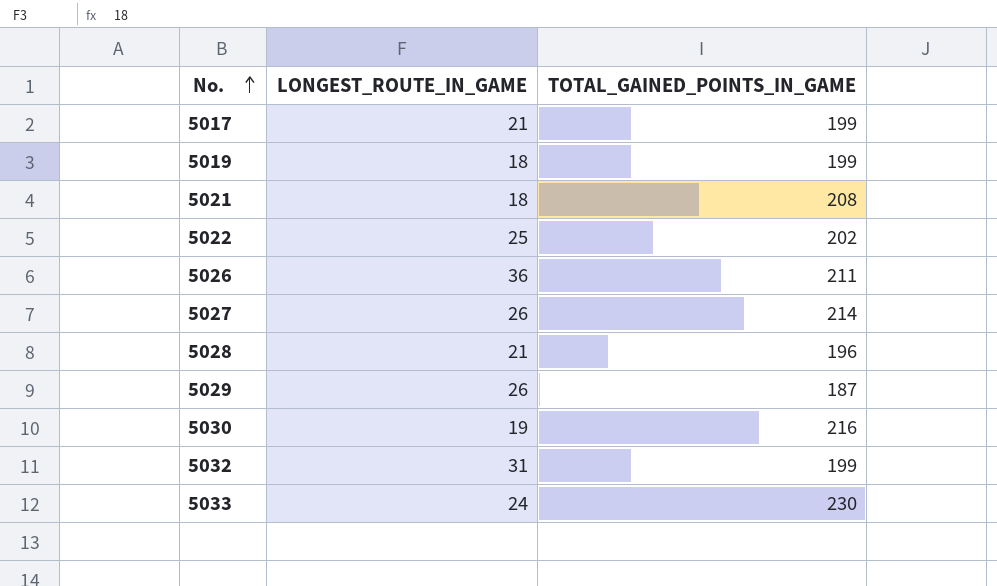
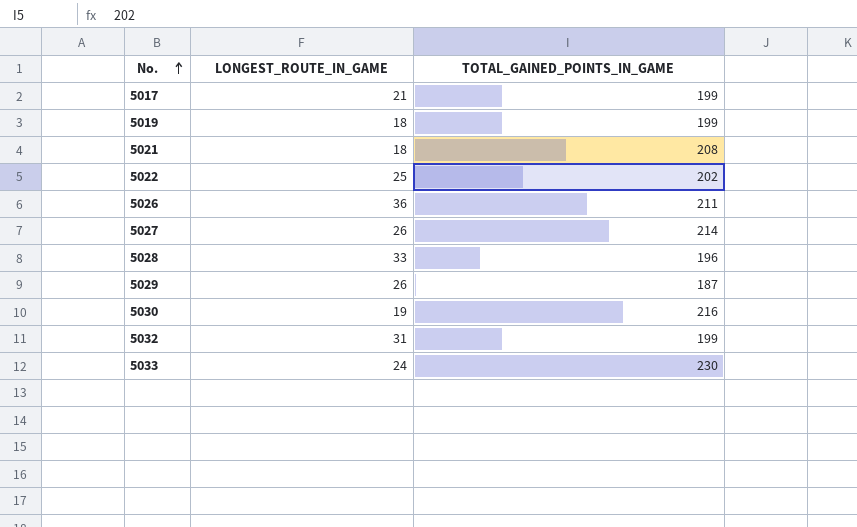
5028 | LONGEST_ROUTE_IN_GAME: 21 -> 33

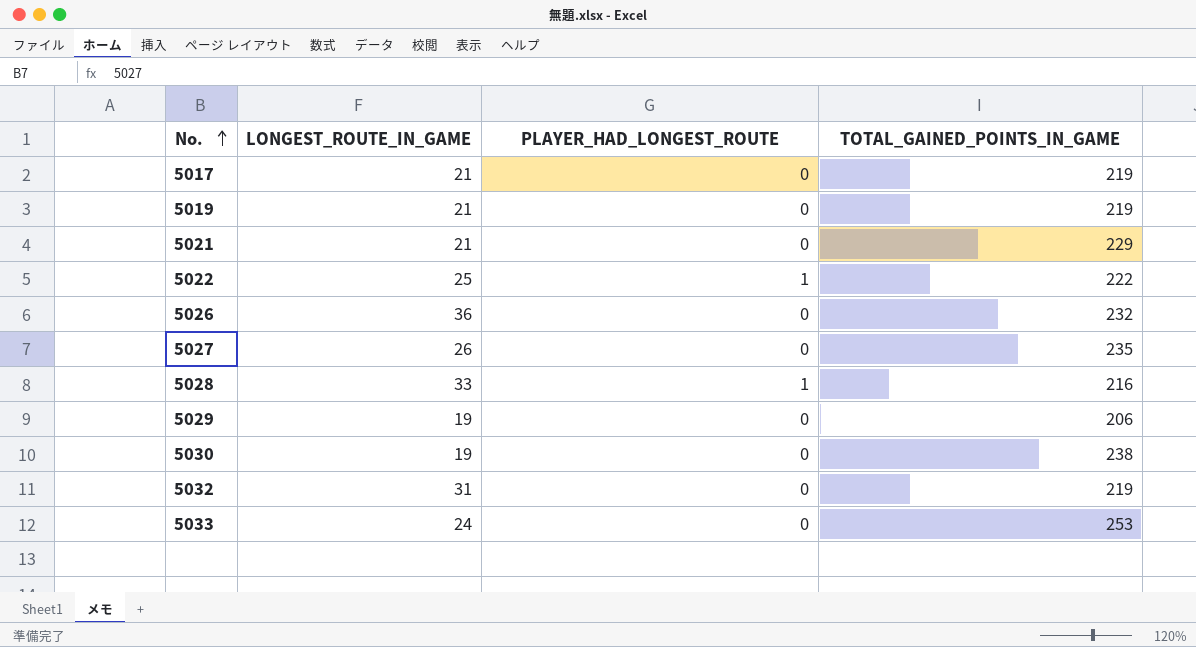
column PLAYER_HAD_LONGEST_ROUTE | position: none -> 3
5017 | TOTAL_GAINED_POINTS_IN_GAME: 199 -> 219
5019 | LONGEST_ROUTE_IN_GAME: 18 -> 21
5019 | TOTAL_GAINED_POINTS_IN_GAME: 199 -> 219
5021 | LONGEST_ROUTE_IN_GAME: 18 -> 21
5021 | TOTAL_GAINED_POINTS_IN_GAME: 208 -> 229
5022 | TOTAL_GAINED_POINTS_IN_GAME: 202 -> 222
5026 | TOTAL_GAINED_POINTS_IN_GAME: 211 -> 232
5027 | TOTAL_GAINED_POINTS_IN_GAME: 214 -> 235
5028 | TOTAL_GAINED_POINTS_IN_GAME: 196 -> 216
5029 | LONGEST_ROUTE_IN_GAME: 26 -> 19
5029 | TOTAL_GAINED_POINTS_IN_GAME: 187 -> 206
5030 | TOTAL_GAINED_POINTS_IN_GAME: 216 -> 238
5032 | TOTAL_GAINED_POINTS_IN_GAME: 199 -> 219
5033 | TOTAL_GAINED_POINTS_IN_GAME: 230 -> 253

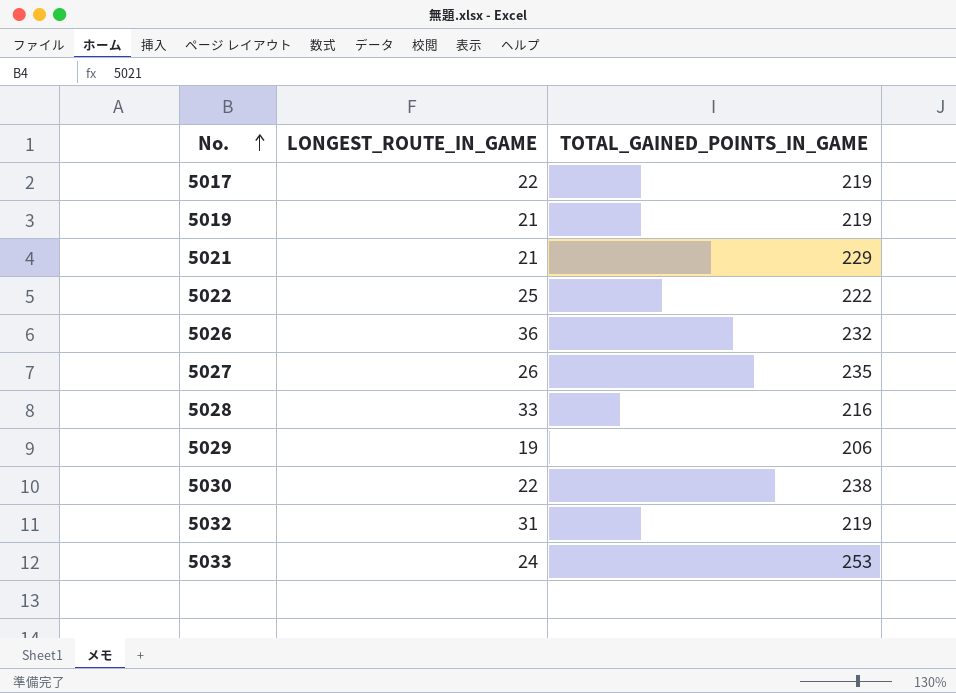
column PLAYER_HAD_LONGEST_ROUTE | position: 3 -> none
5017 | LONGEST_ROUTE_IN_GAME: 21 -> 22
5030 | LONGEST_ROUTE_IN_GAME: 19 -> 22

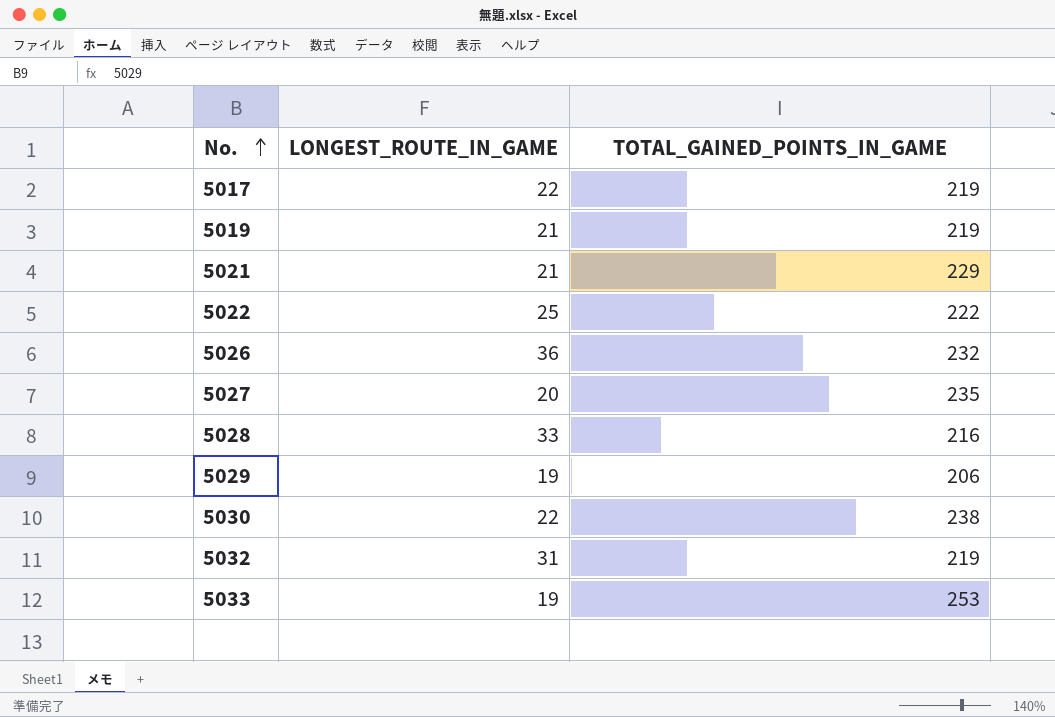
5027 | LONGEST_ROUTE_IN_GAME: 26 -> 20
5033 | LONGEST_ROUTE_IN_GAME: 24 -> 19

